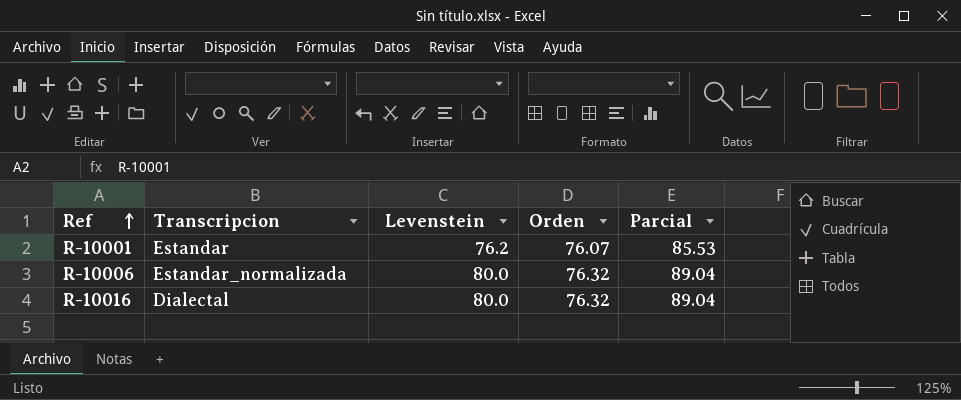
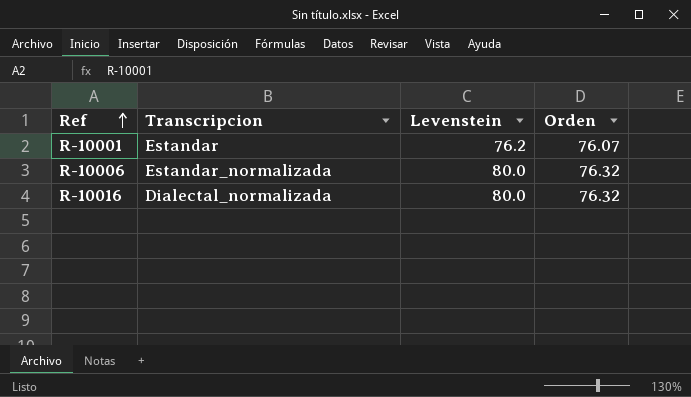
column Parcial | position: 5 -> none
R-10016 | Transcripcion: Dialectal -> Dialectal_normalizada

